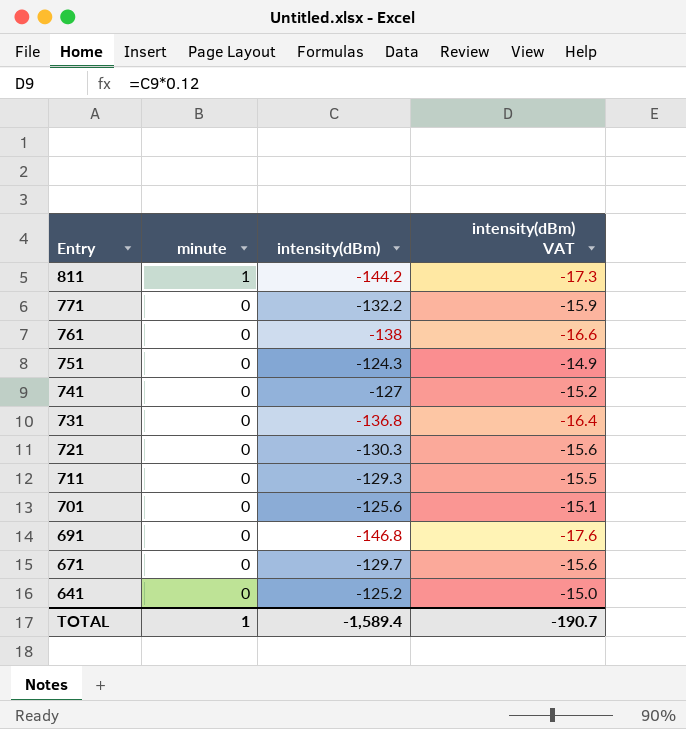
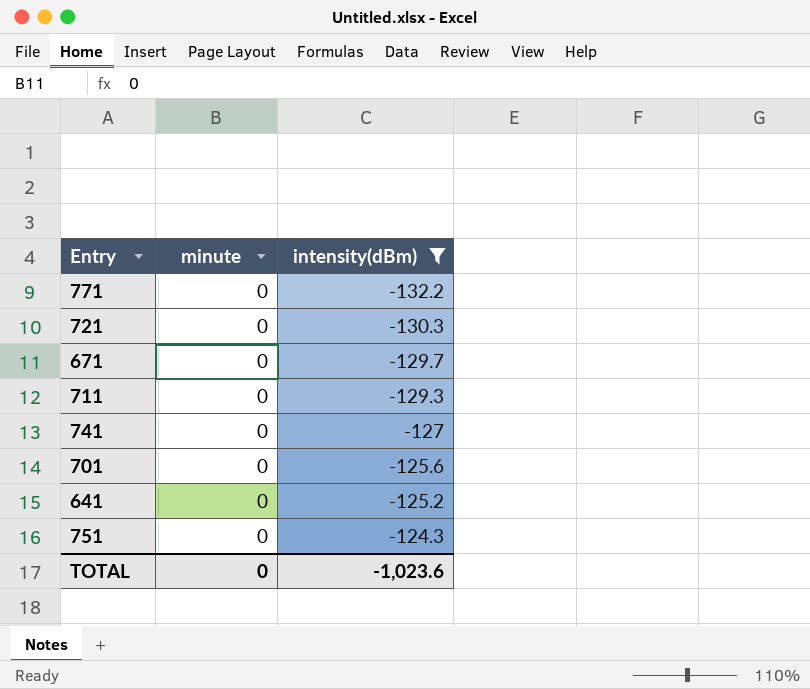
filter: none -> intensity(dBm) >= -132.2
row order: Entry descending -> intensity(dBm) ascending
column intensity(dBm) VAT | formula: [intensity(dBm)] * 0.12 -> none
TOTAL | minute: 1 -> 0
TOTAL | intensity(dBm): -1,589.4 -> -1,023.6

